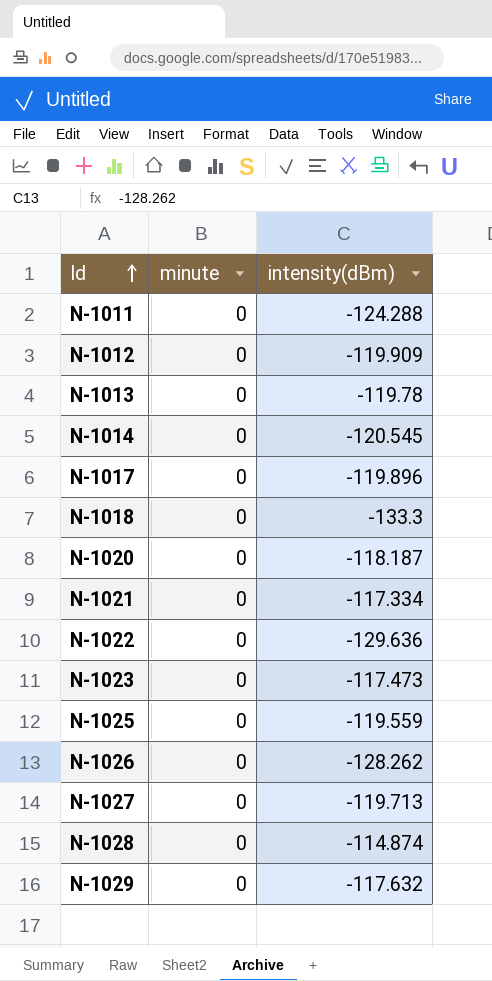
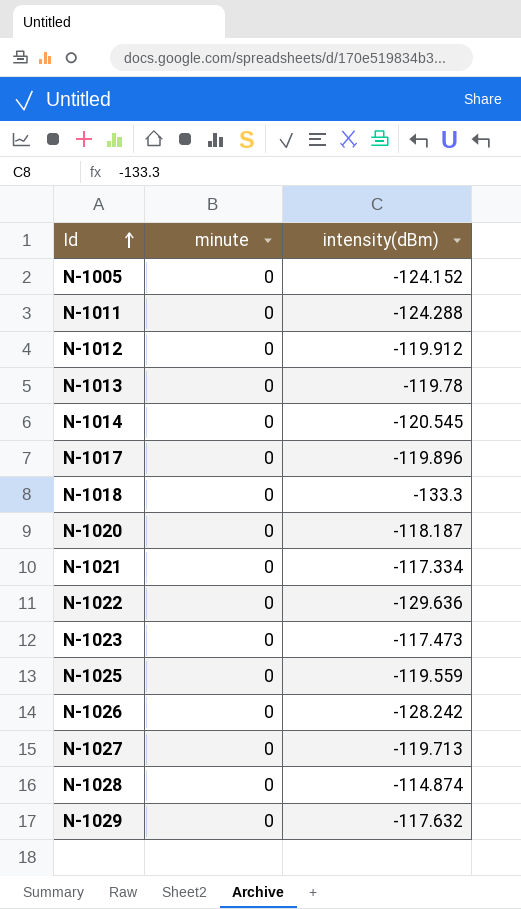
row N-1005: none -> 0 | -124.152
N-1012 | intensity(dBm): -119.909 -> -119.912
N-1026 | intensity(dBm): -128.262 -> -128.242

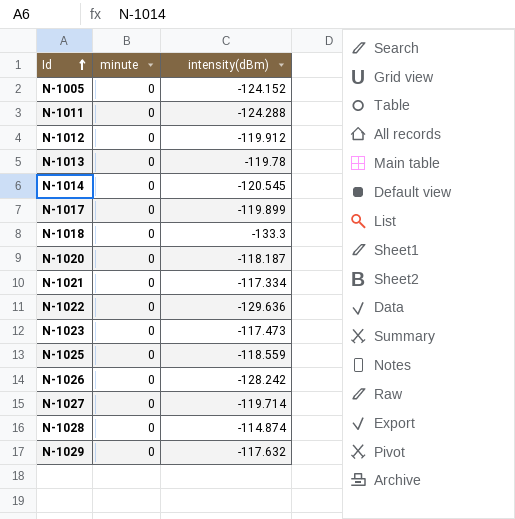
N-1017 | intensity(dBm): -119.896 -> -119.899
N-1025 | intensity(dBm): -119.559 -> -118.559
N-1027 | intensity(dBm): -119.713 -> -119.714

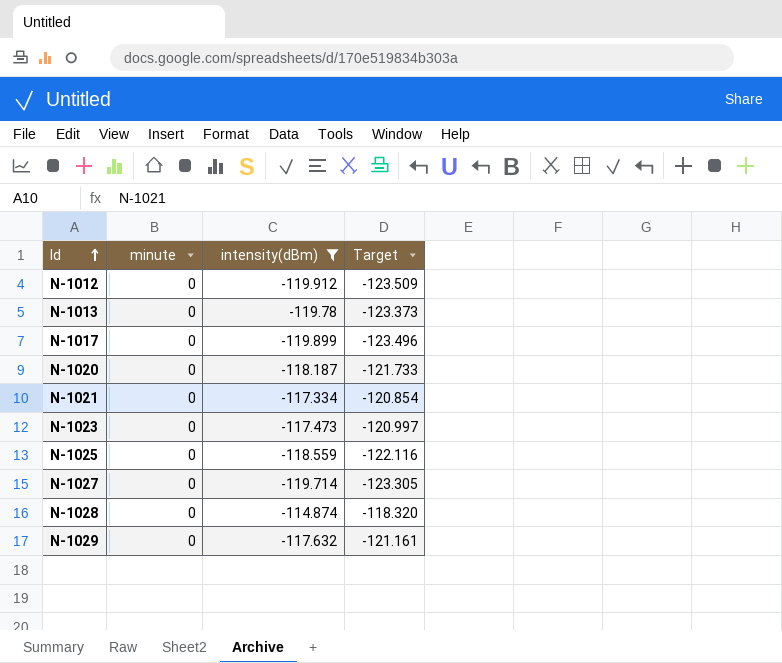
filter: none -> intensity(dBm) >= -119.912
column Target | formula: none -> [intensity(dBm)] * 1.03

